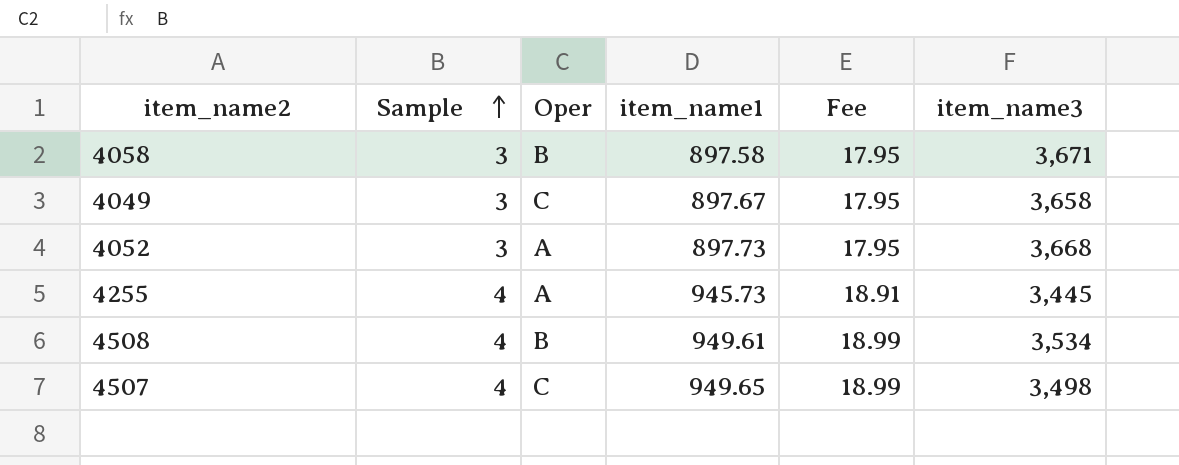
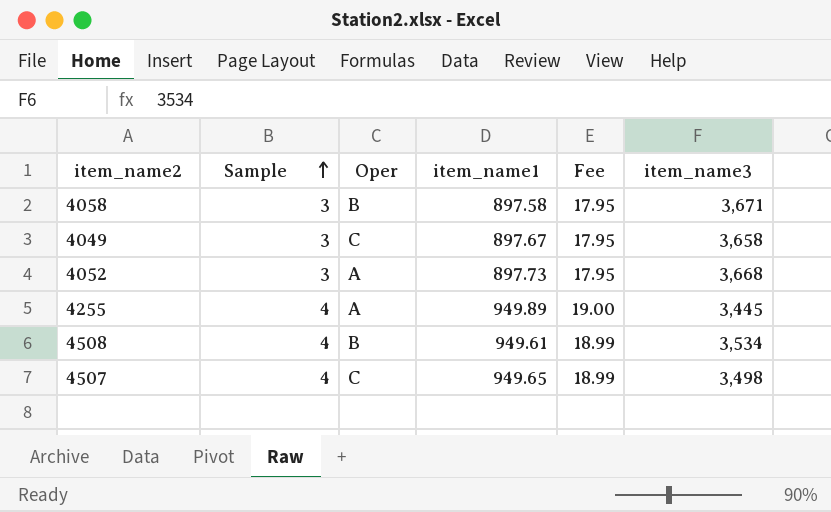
4255 | item_name1: 945.73 -> 949.89
4255 | Fee: 18.91 -> 19.00

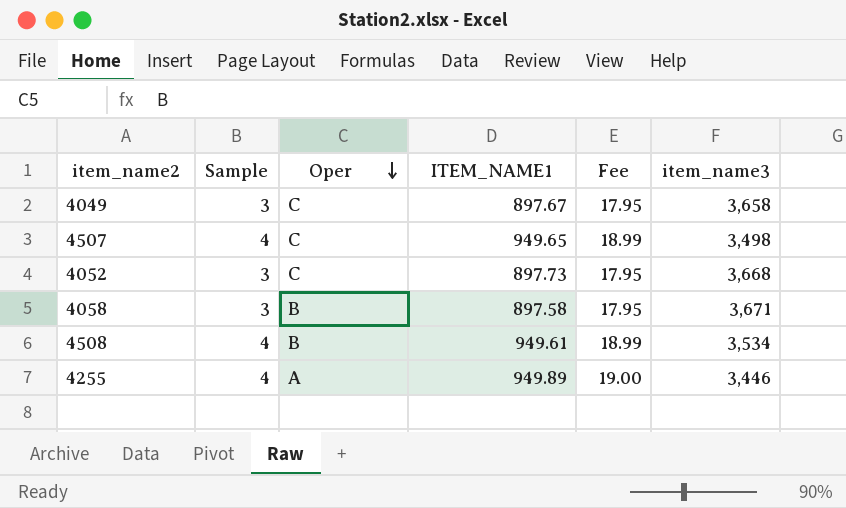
row order: Sample ascending -> Oper descending
column name: item_name1 -> ITEM_NAME1
4052 | Oper: A -> C
4255 | item_name3: 3,445 -> 3,446

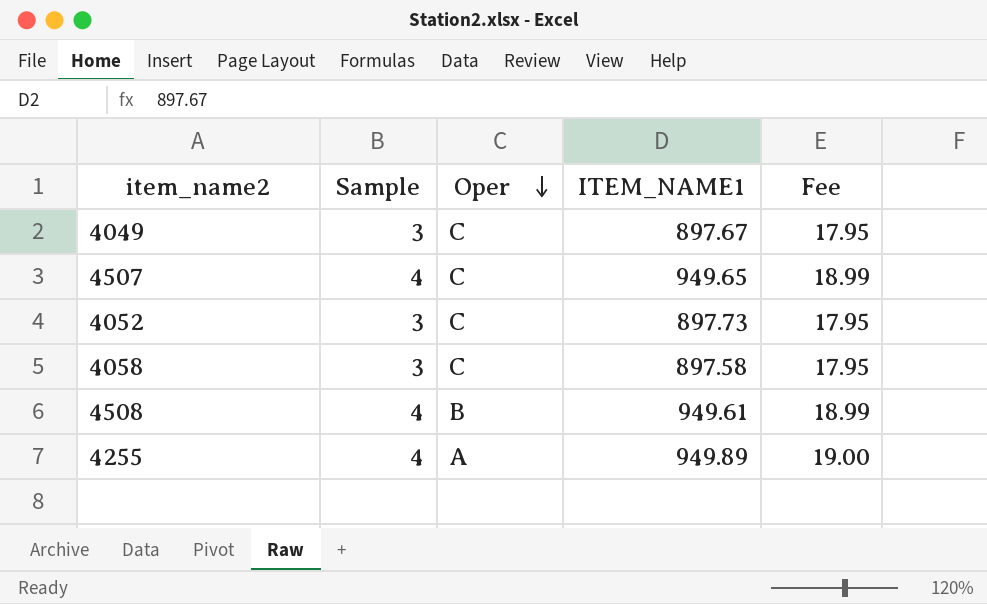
column item_name3 | position: 6 -> none
4058 | Oper: B -> C

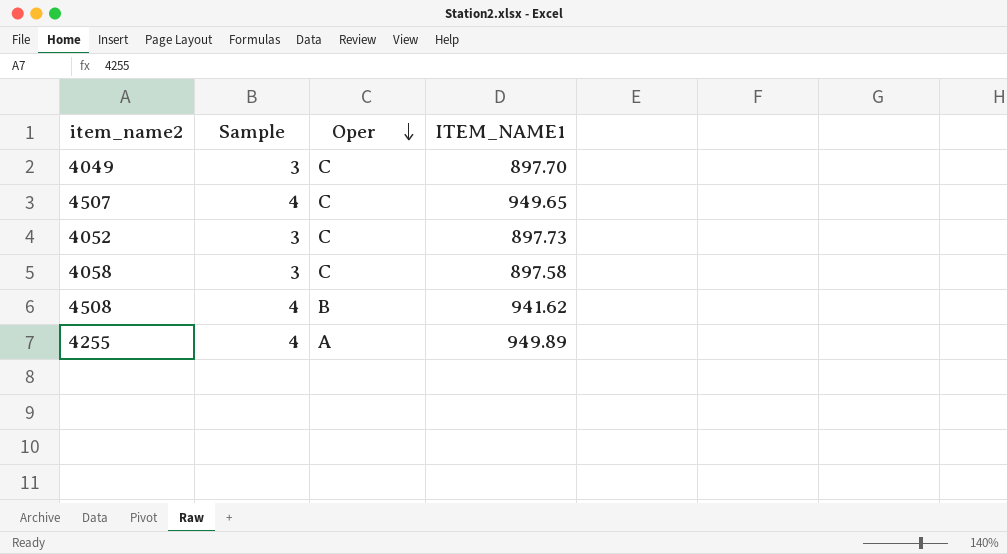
column Fee | formula: [ITEM_NAME1] * 0.02 -> none
4049 | ITEM_NAME1: 897.67 -> 897.70
4508 | ITEM_NAME1: 949.61 -> 941.62

